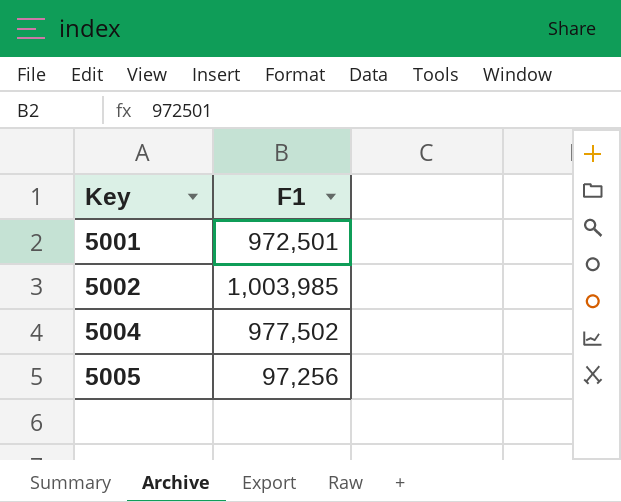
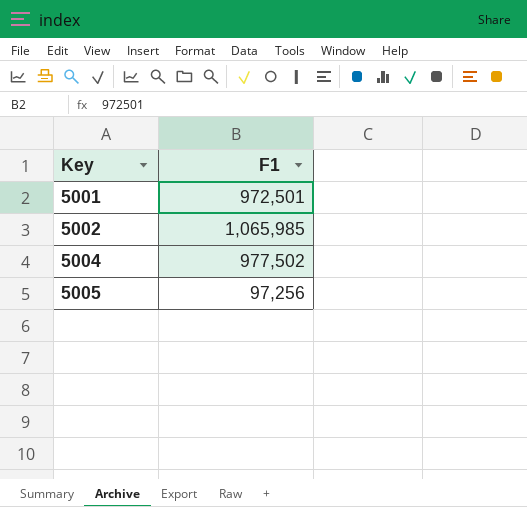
5002 | F1: 1,003,985 -> 1,065,985

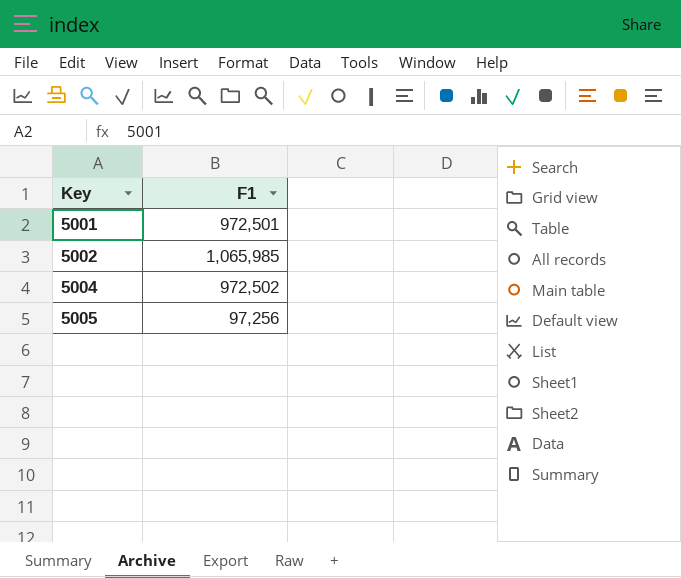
5004 | F1: 977,502 -> 972,502

